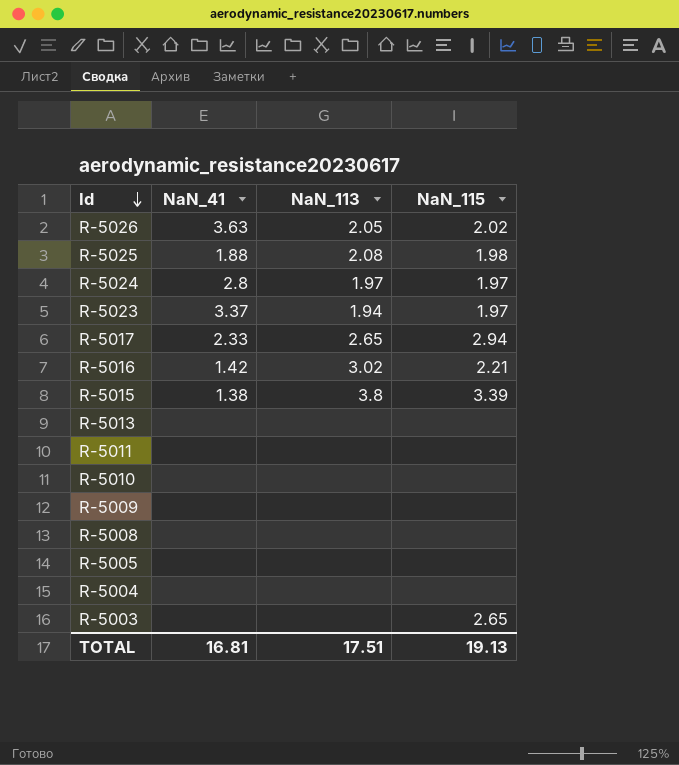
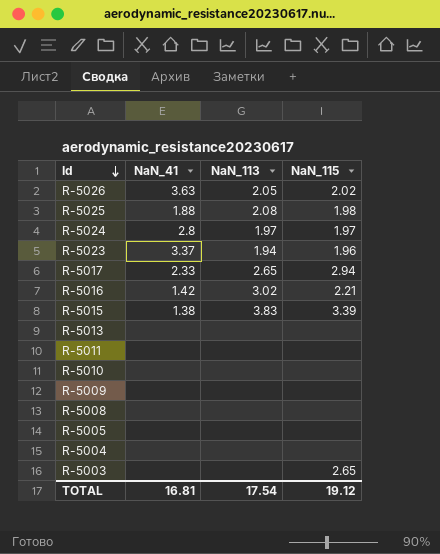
R-5023 | NaN_115: 1.97 -> 1.96
R-5015 | NaN_113: 3.8 -> 3.83
TOTAL | NaN_113: 17.51 -> 17.54
TOTAL | NaN_115: 19.13 -> 19.12

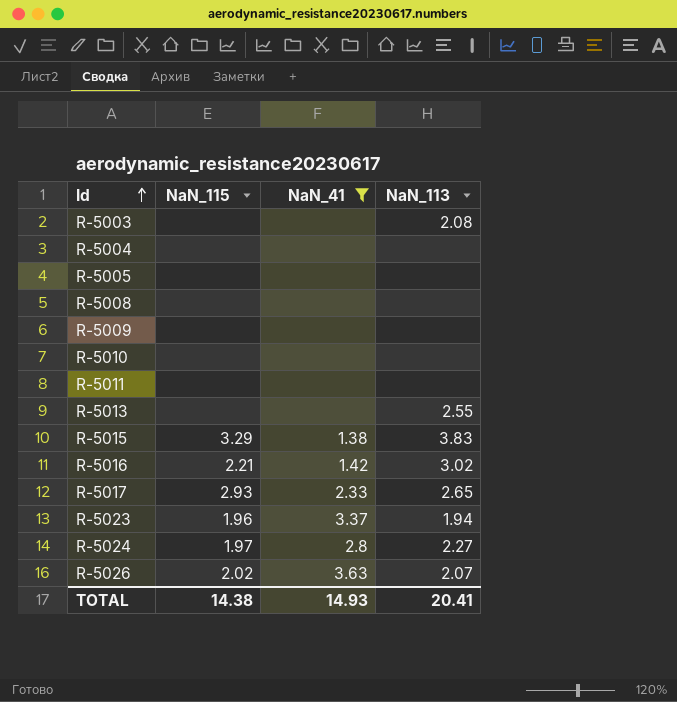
filter: none -> NaN_41 != 1.88
row order: Id descending -> Id ascending
column NaN_115 | position: 4 -> 2
R-5003 | NaN_115: 2.65 -> none
R-5003 | NaN_113: none -> 2.08
R-5013 | NaN_113: none -> 2.55
R-5015 | NaN_115: 3.39 -> 3.29
R-5017 | NaN_115: 2.94 -> 2.93
R-5024 | NaN_113: 1.97 -> 2.27
R-5026 | NaN_113: 2.05 -> 2.07
TOTAL | NaN_115: 19.12 -> 14.38
TOTAL | NaN_41: 16.81 -> 14.93
TOTAL | NaN_113: 17.54 -> 20.41

